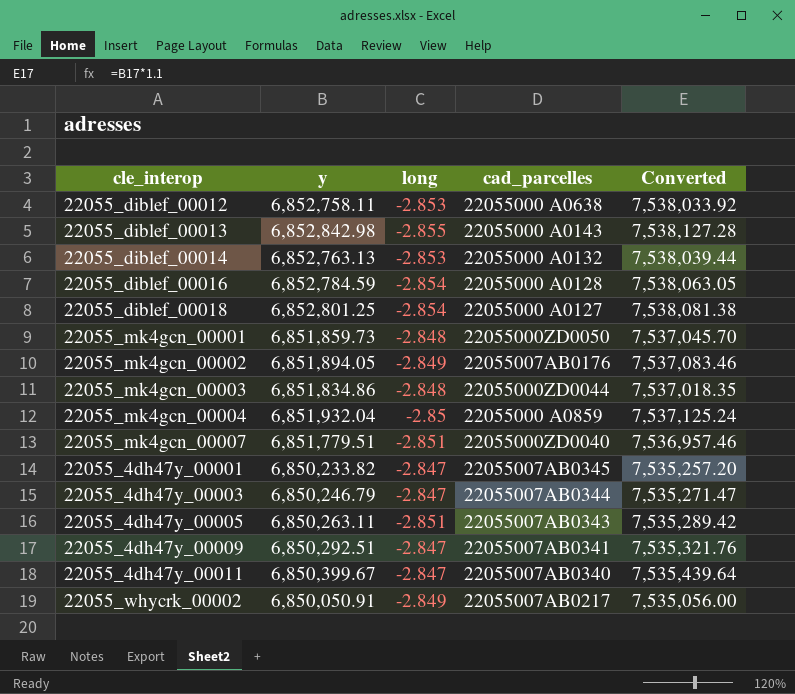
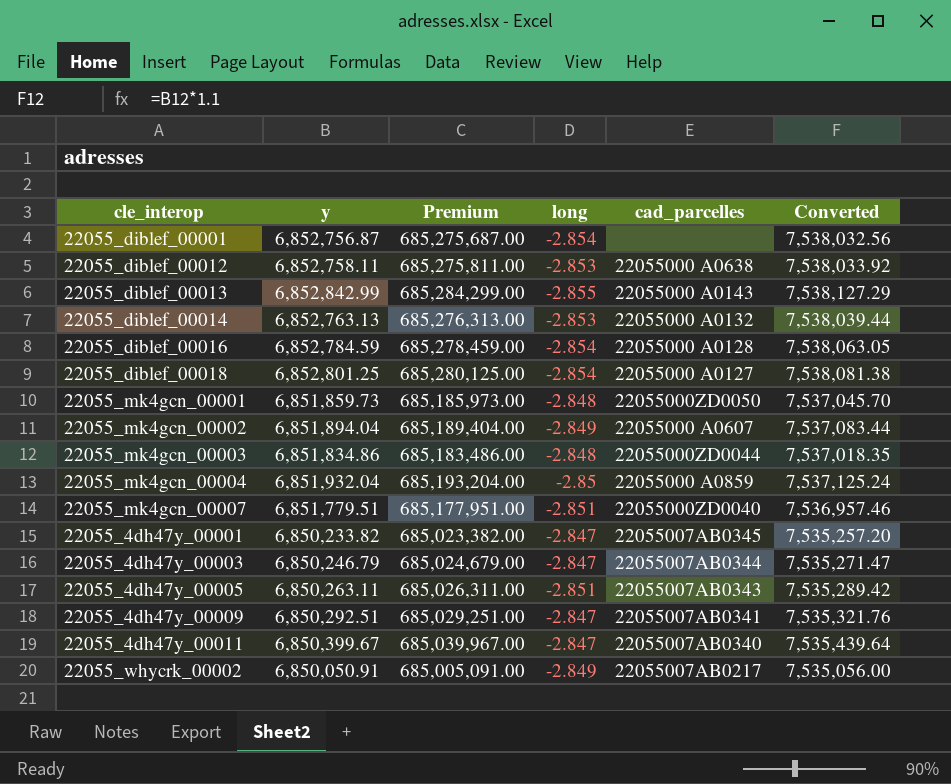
column Premium | formula: none -> [y] * 100
row 22055_diblef_00001: none -> 6,852,756.87 | 685,275,687.00 | -2.854 | none | 7,538,032.56
22055_diblef_00013 | y: 6,852,842.98 -> 6,852,842.99
22055_diblef_00013 | Converted: 7,538,127.28 -> 7,538,127.29
22055_mk4gcn_00002 | y: 6,851,894.05 -> 6,851,894.04
22055_mk4gcn_00002 | cad_parcelles: 22055007AB0176 -> 22055000 A0607
22055_mk4gcn_00002 | Converted: 7,537,083.46 -> 7,537,083.44

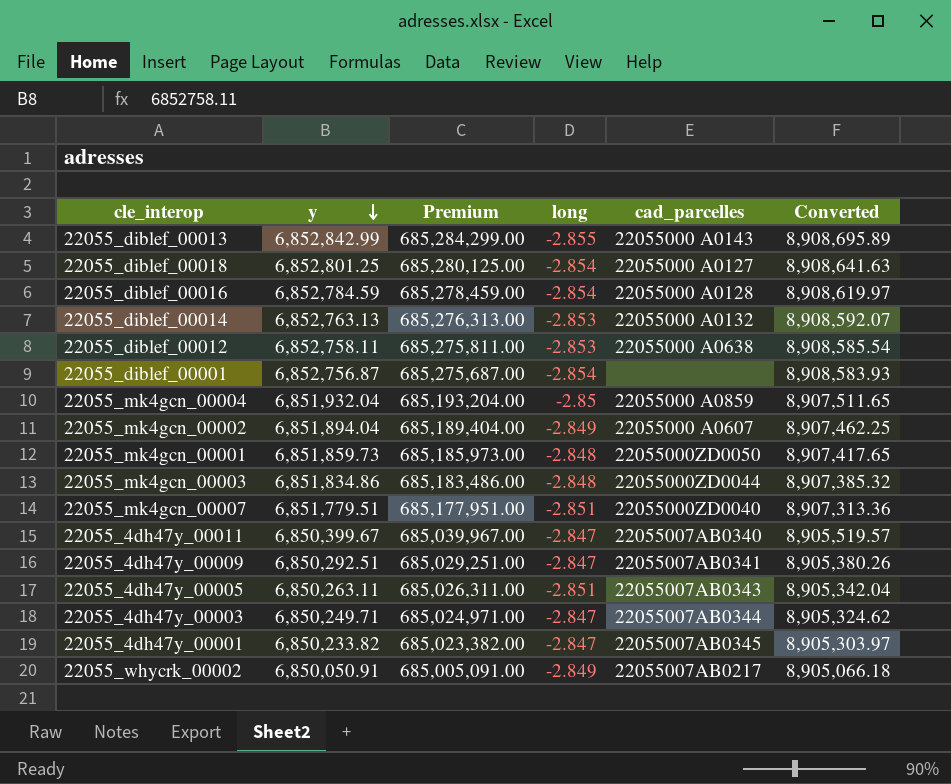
row order: none -> y descending
column Converted | formula: [y] * 1.1 -> [y] * 1.3
22055_4dh47y_00003 | y: 6,850,246.79 -> 6,850,249.71
22055_4dh47y_00003 | Premium: 685,024,679.00 -> 685,024,971.00

